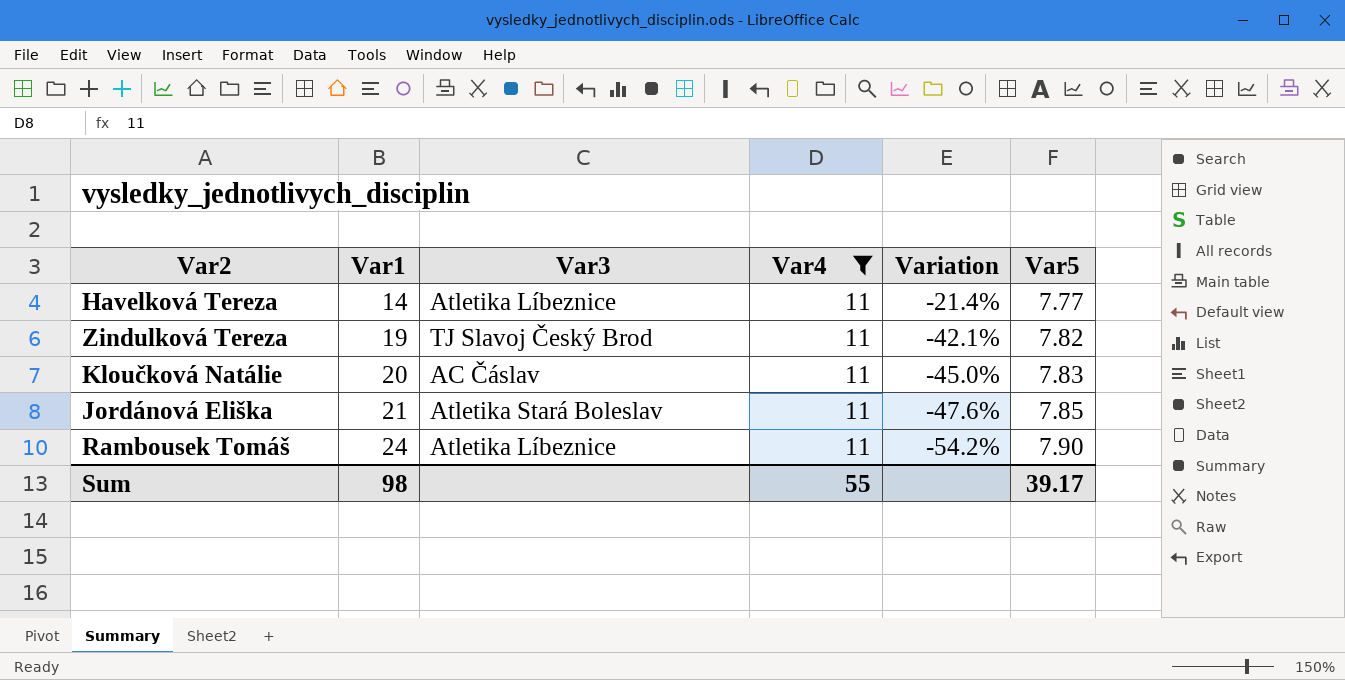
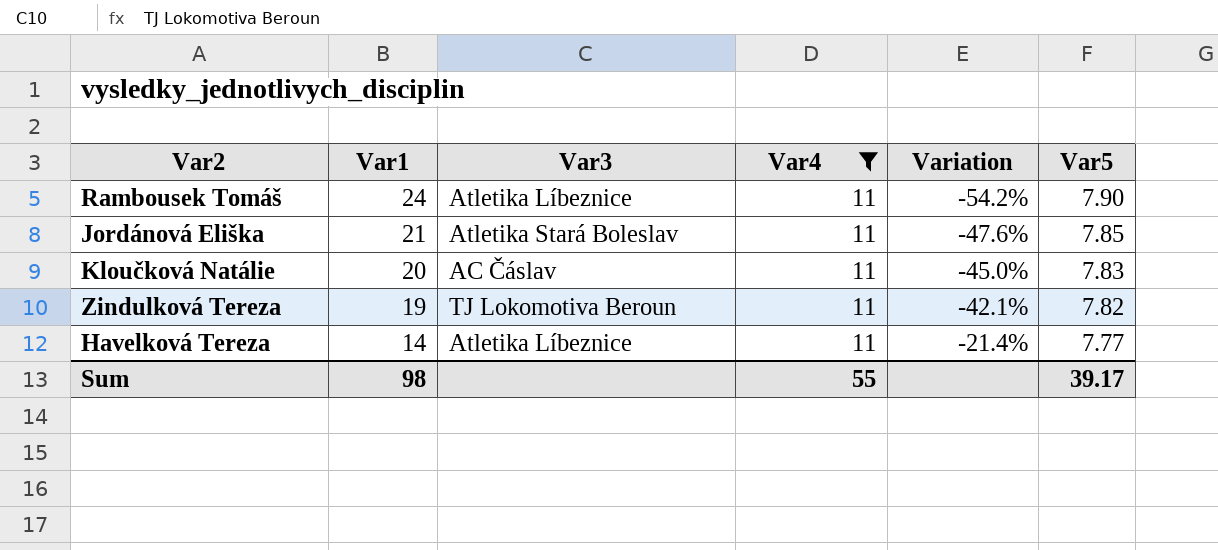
row order: Var1 ascending -> Var1 descending
Zindulková Tereza | Var3: TJ Slavoj Český Brod -> TJ Lokomotiva Beroun

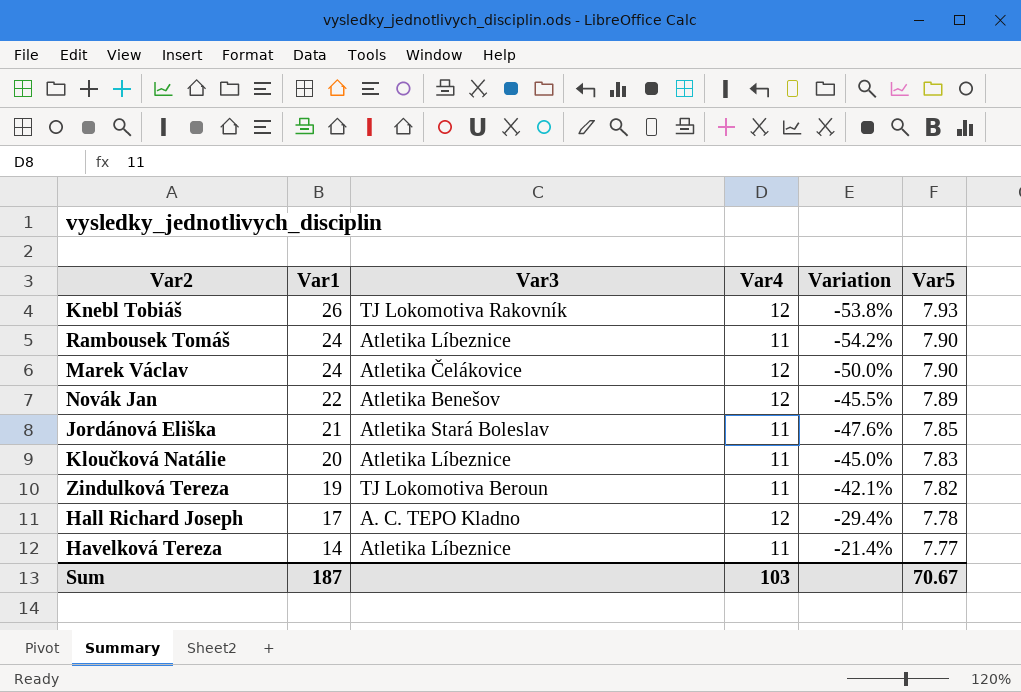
filter: Var4 = 11 -> none
Kloučková Natálie | Var3: AC Čáslav -> Atletika Líbeznice
Sum | Var1: 98 -> 187
Sum | Var4: 55 -> 103
Sum | Var5: 39.17 -> 70.67

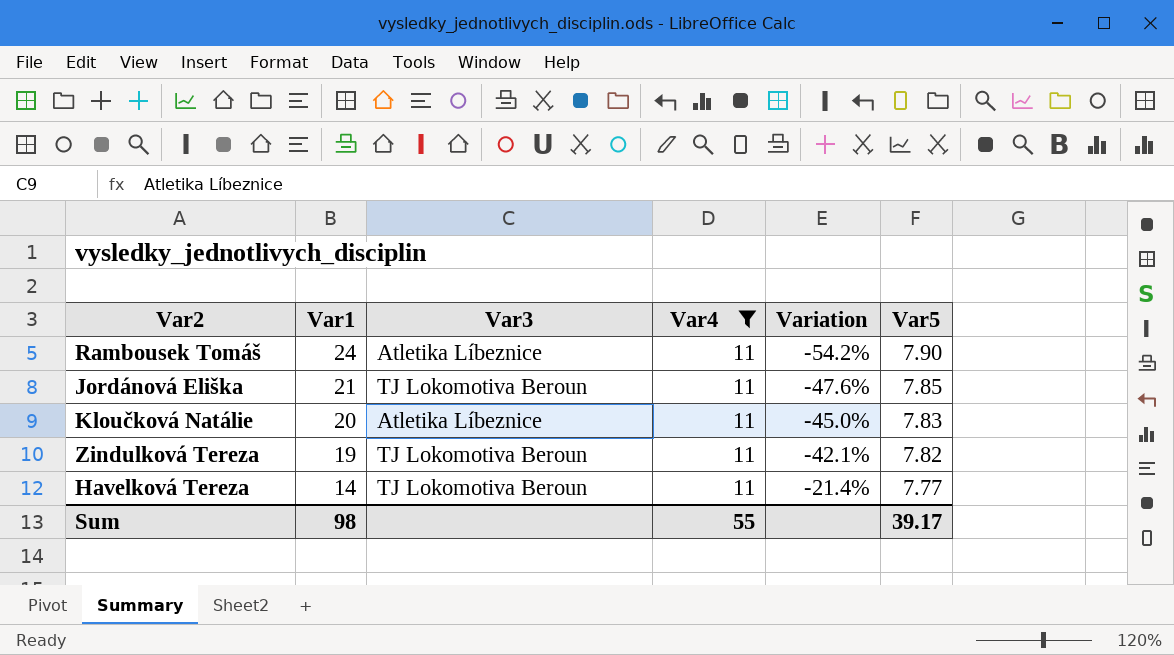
filter: none -> Var4 = 11
Jordánová Eliška | Var3: Atletika Stará Boleslav -> TJ Lokomotiva Beroun
Havelková Tereza | Var3: Atletika Líbeznice -> TJ Lokomotiva Beroun
Sum | Var1: 187 -> 98
Sum | Var4: 103 -> 55
Sum | Var5: 70.67 -> 39.17

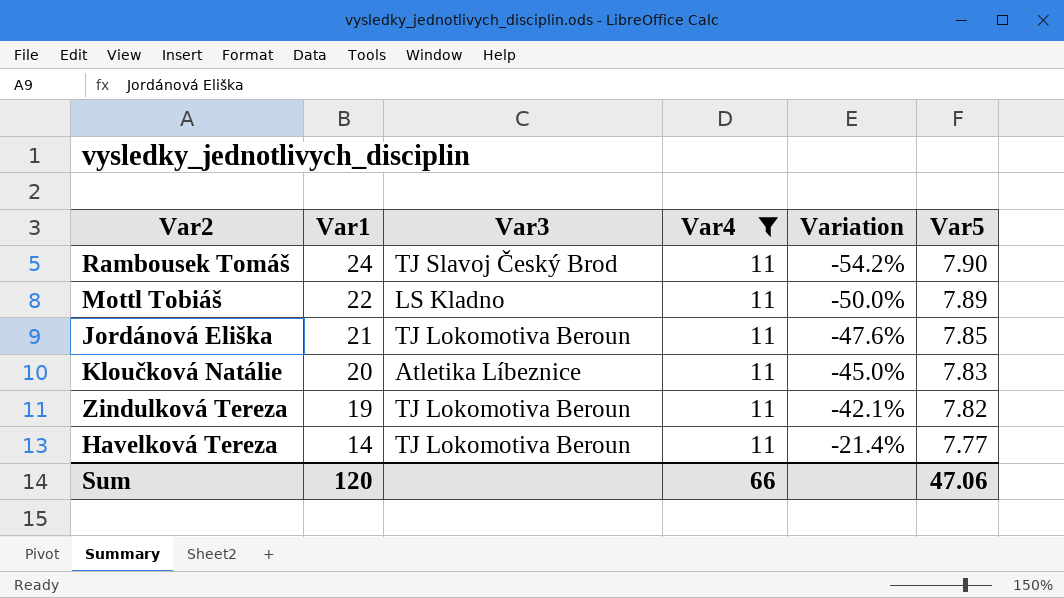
Rambousek Tomáš | Var3: Atletika Líbeznice -> TJ Slavoj Český Brod
row Mottl Tobiáš: none -> 22 | LS Kladno | 11 | -50.0% | 7.89
Sum | Var1: 98 -> 120
Sum | Var4: 55 -> 66
Sum | Var5: 39.17 -> 47.06

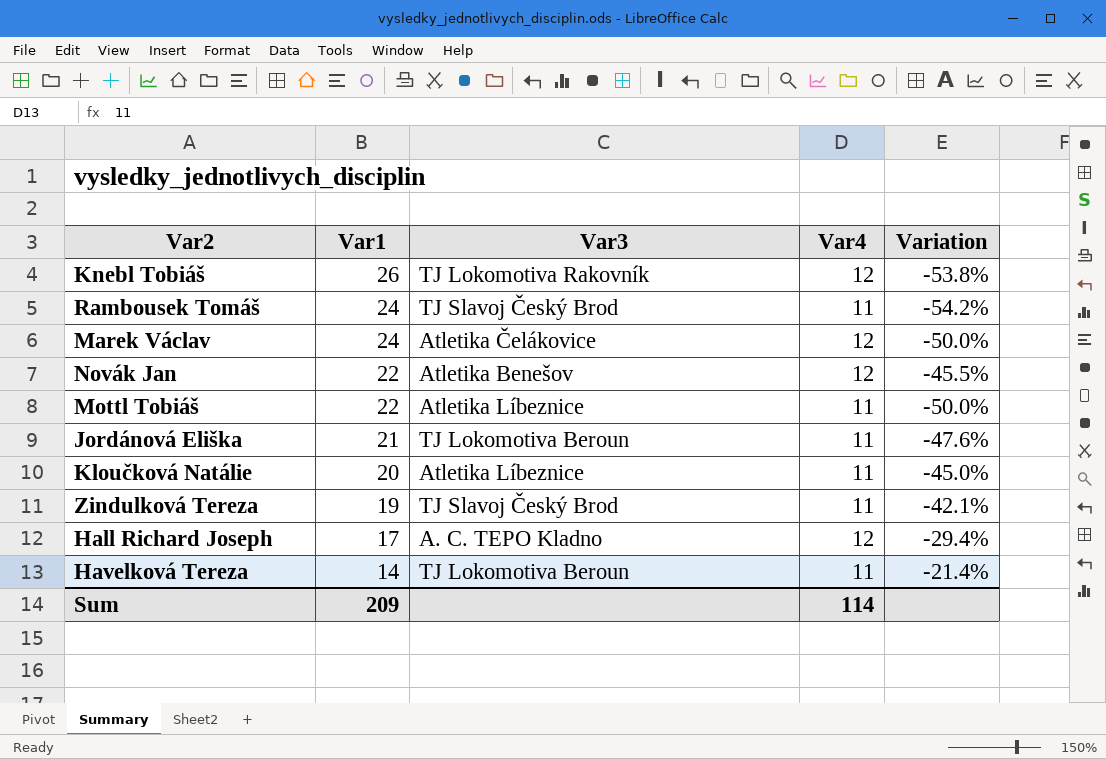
filter: Var4 = 11 -> none
column Var5 | position: 6 -> none
Mottl Tobiáš | Var3: LS Kladno -> Atletika Líbeznice
Zindulková Tereza | Var3: TJ Lokomotiva Beroun -> TJ Slavoj Český Brod
Sum | Var1: 120 -> 209
Sum | Var4: 66 -> 114

